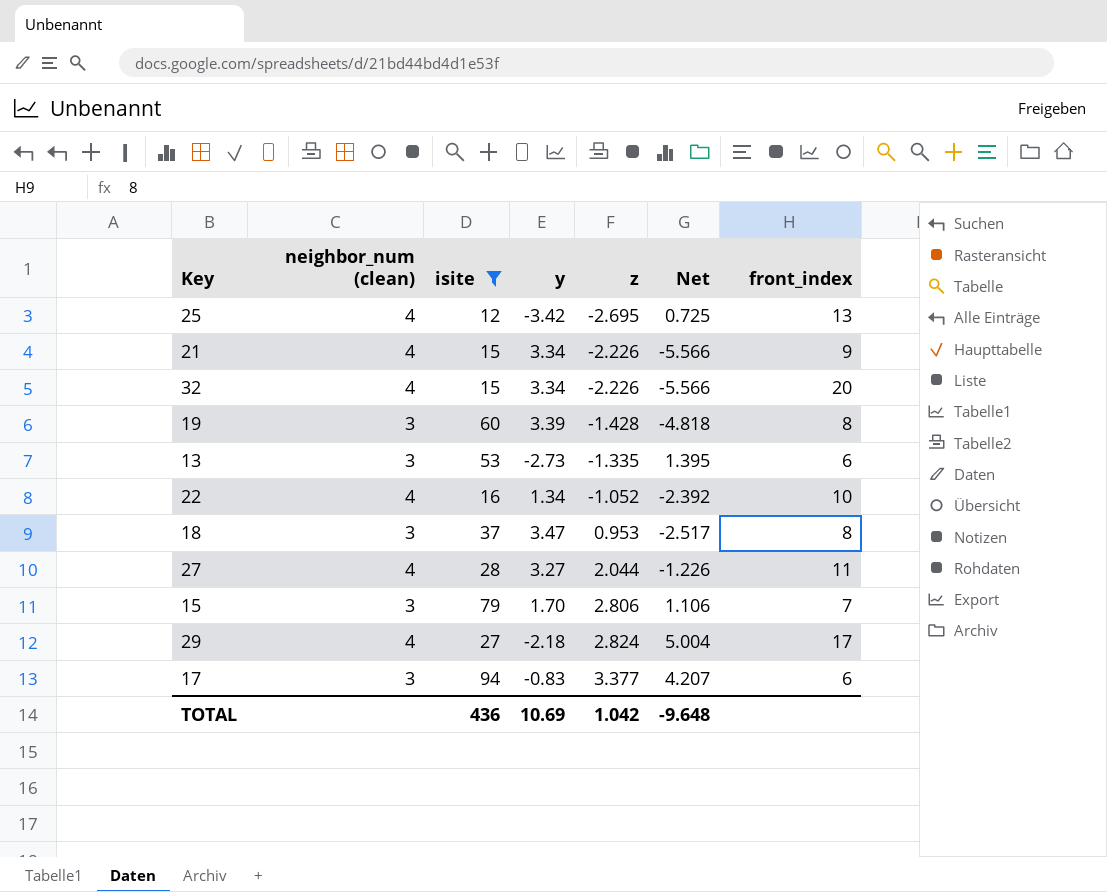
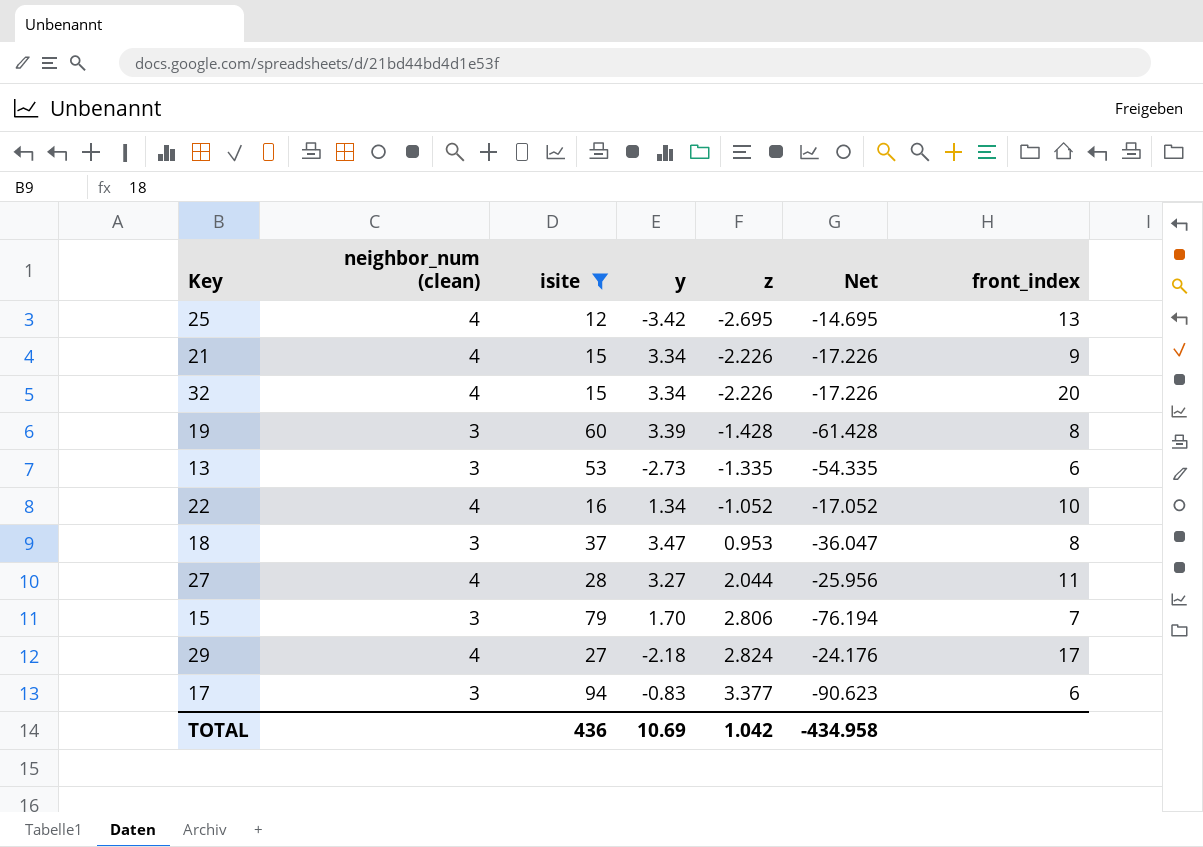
column Net | formula: [z] - [y] -> [z] - [isite]
TOTAL | Net: -9.648 -> -434.958

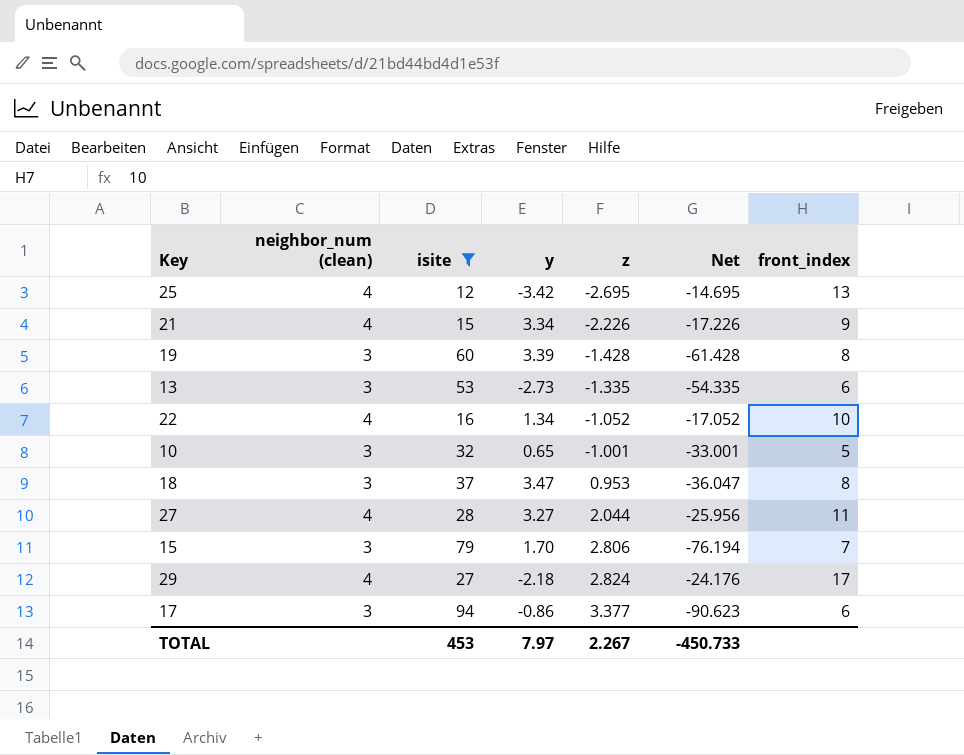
row 32: 4 | 15 | 3.34 | -2.226 | -17.226 | 20 -> none
row 10: none -> 3 | 32 | 0.65 | -1.001 | -33.001 | 5
17 | y: -0.83 -> -0.86
TOTAL | isite: 436 -> 453
TOTAL | y: 10.69 -> 7.97
TOTAL | z: 1.042 -> 2.267
TOTAL | Net: -434.958 -> -450.733

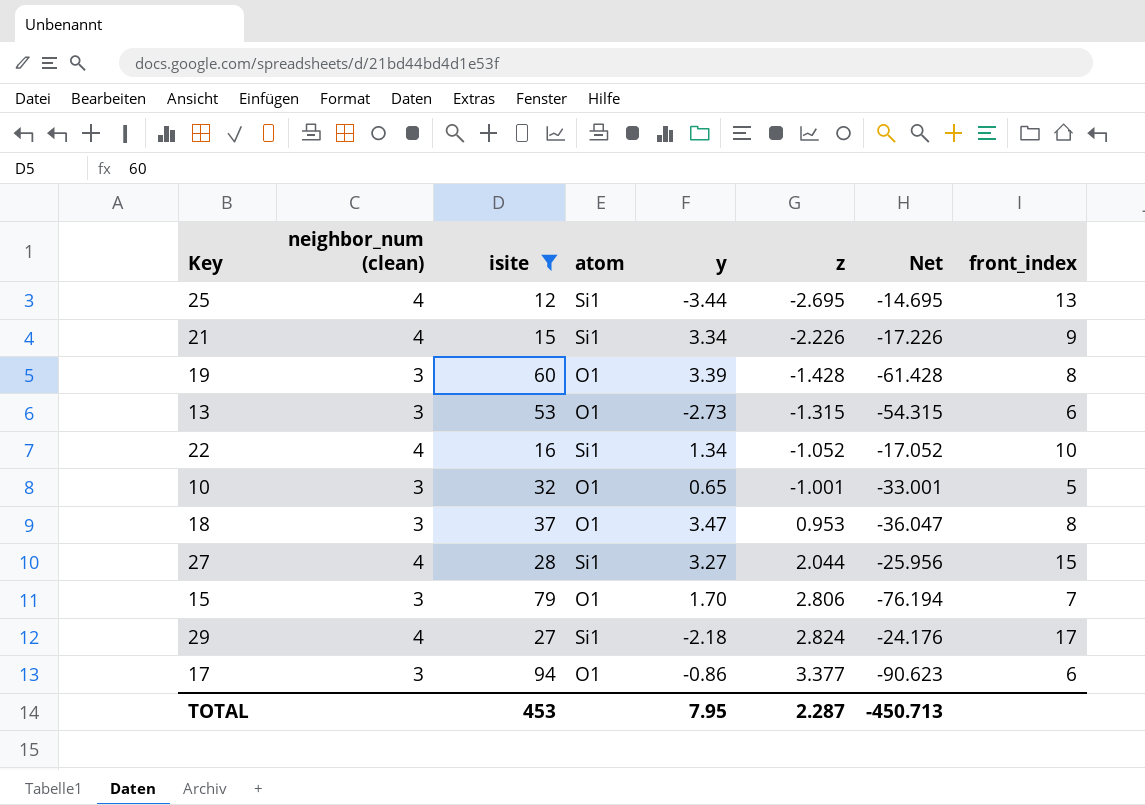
column atom | position: none -> 4
25 | y: -3.42 -> -3.44
13 | z: -1.335 -> -1.315
13 | Net: -54.335 -> -54.315
27 | front_index: 11 -> 15
TOTAL | y: 7.97 -> 7.95
TOTAL | z: 2.267 -> 2.287
TOTAL | Net: -450.733 -> -450.713

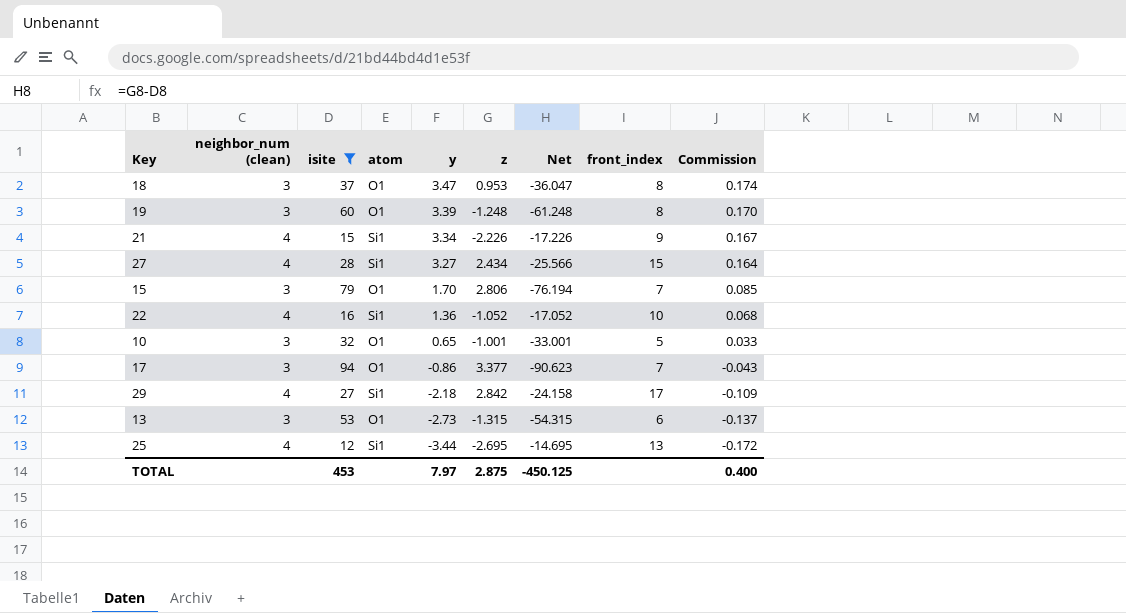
row order: z ascending -> y descending
column Commission | formula: none -> [y] * 0.05
19 | z: -1.428 -> -1.248
19 | Net: -61.428 -> -61.248
27 | z: 2.044 -> 2.434
27 | Net: -25.956 -> -25.566
22 | y: 1.34 -> 1.36
17 | front_index: 6 -> 7
29 | z: 2.824 -> 2.842
29 | Net: -24.176 -> -24.158
TOTAL | y: 7.95 -> 7.97
TOTAL | z: 2.287 -> 2.875
TOTAL | Net: -450.713 -> -450.125

